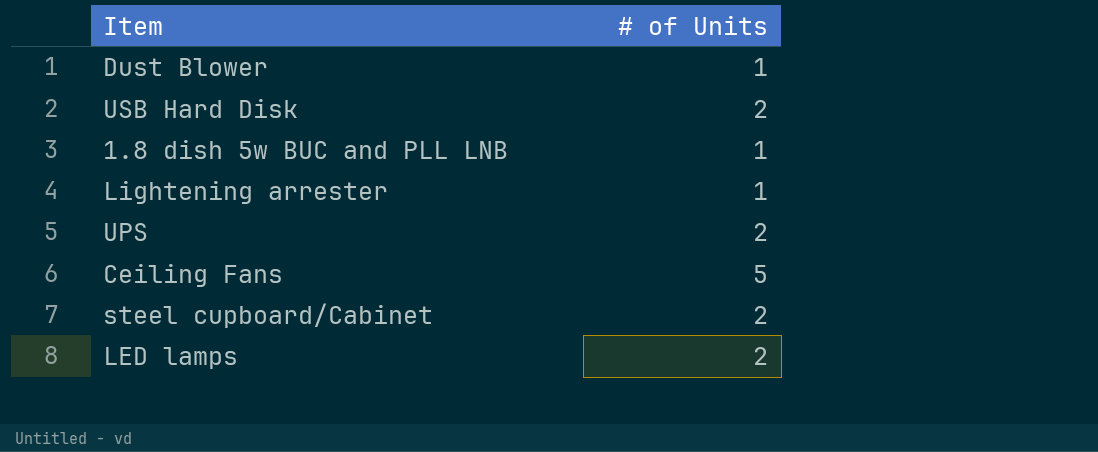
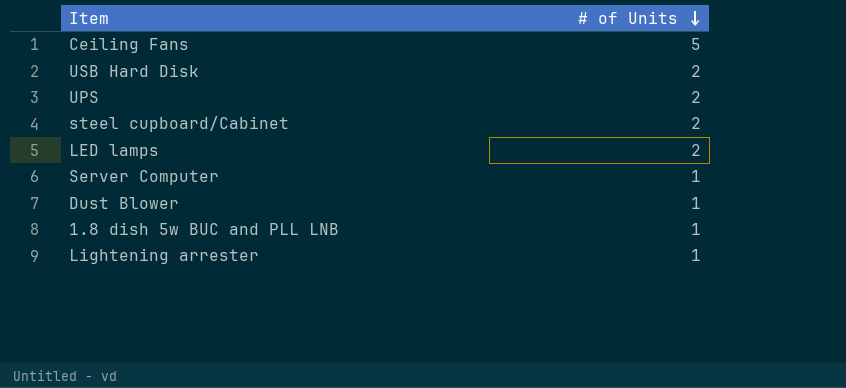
row order: none -> # of Units descending
row Server Computer: none -> 1

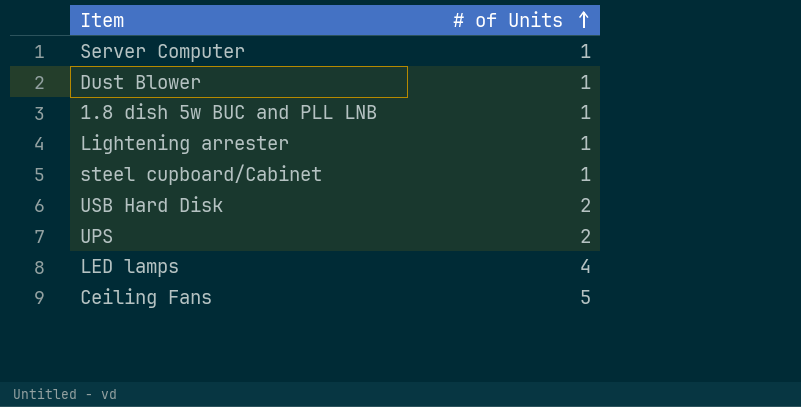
row order: # of Units descending -> # of Units ascending
steel cupboard/Cabinet | # of Units: 2 -> 1
LED lamps | # of Units: 2 -> 4

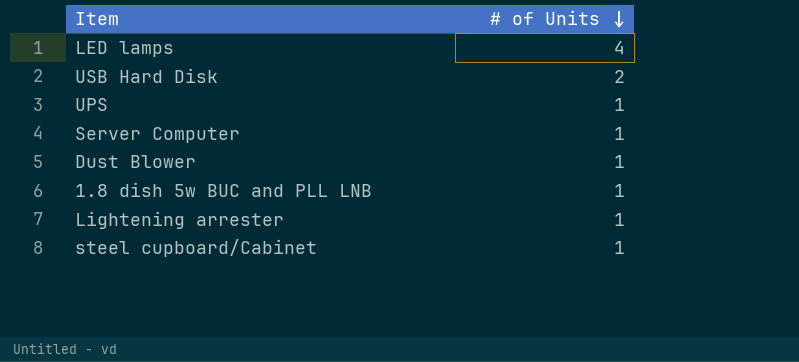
row order: # of Units ascending -> # of Units descending
row Ceiling Fans: 5 -> none
UPS | # of Units: 2 -> 1

